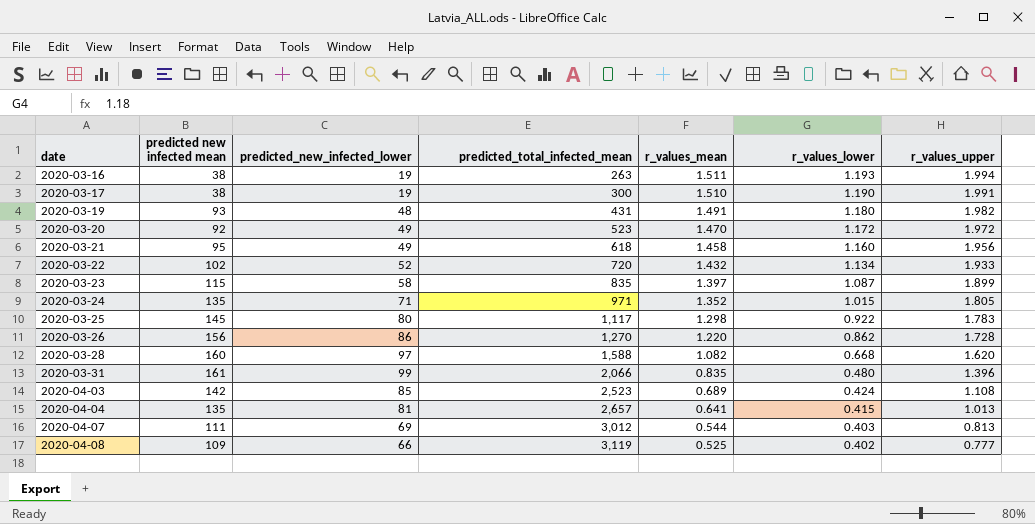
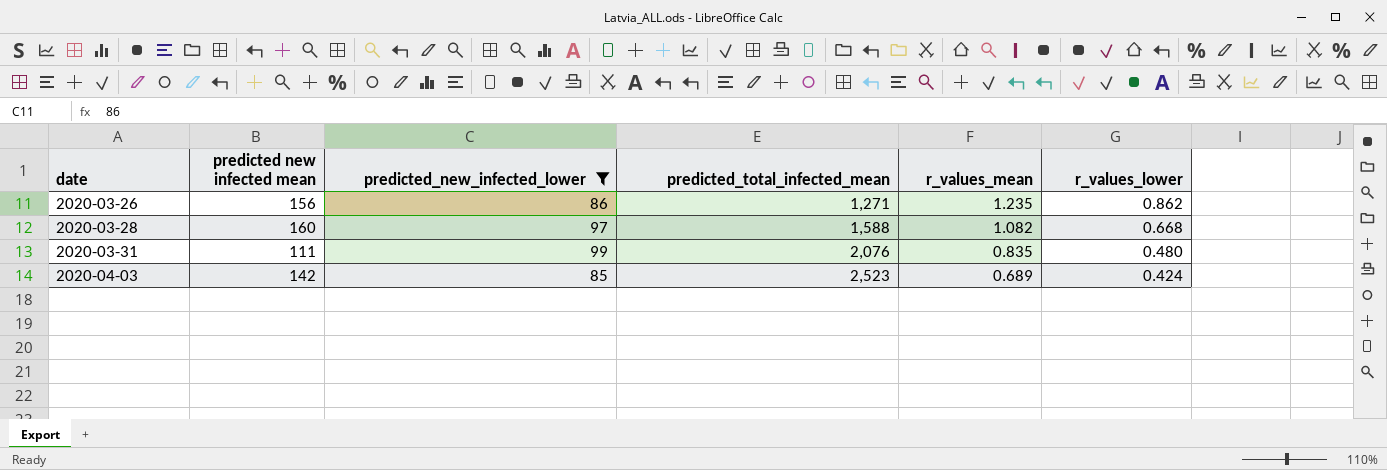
filter: none -> predicted_new_infected_lower >= 85
column r_values_upper | position: 7 -> none
2020-03-26 | predicted_total_infected_mean: 1,270 -> 1,271
2020-03-26 | r_values_mean: 1.220 -> 1.235
2020-03-31 | predicted new infected mean: 161 -> 111
2020-03-31 | predicted_total_infected_mean: 2,066 -> 2,076

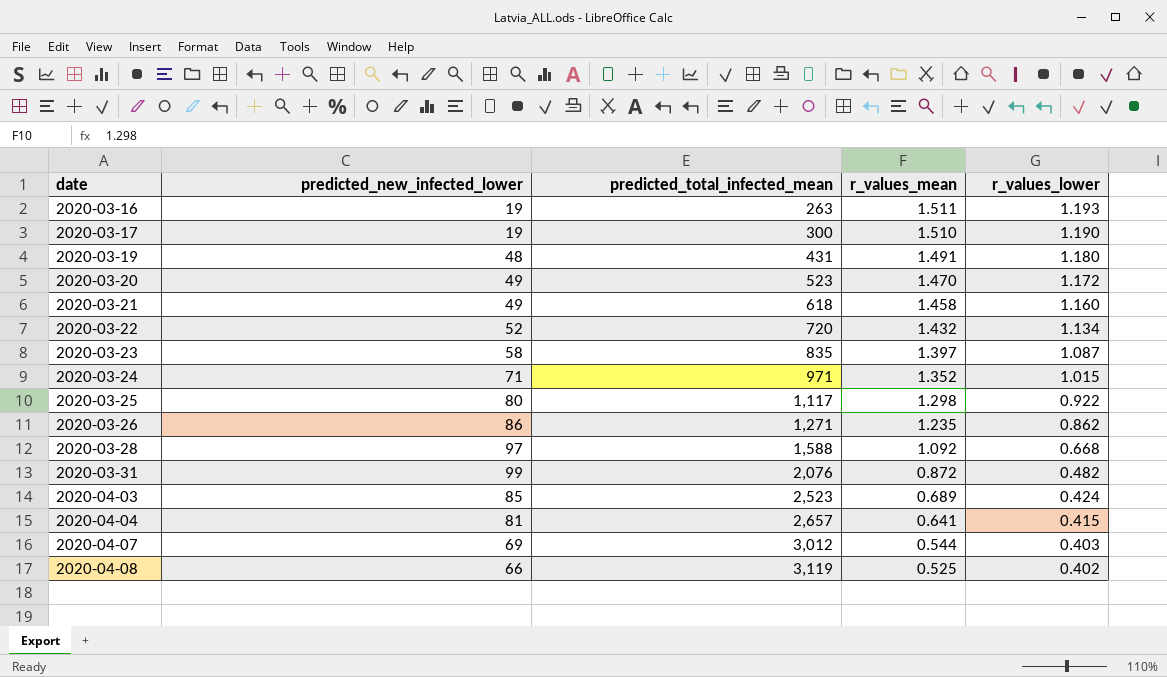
filter: predicted_new_infected_lower >= 85 -> none
column predicted new infected mean | position: 2 -> none
2020-03-28 | r_values_mean: 1.082 -> 1.092
2020-03-31 | r_values_mean: 0.835 -> 0.872
2020-03-31 | r_values_lower: 0.480 -> 0.482

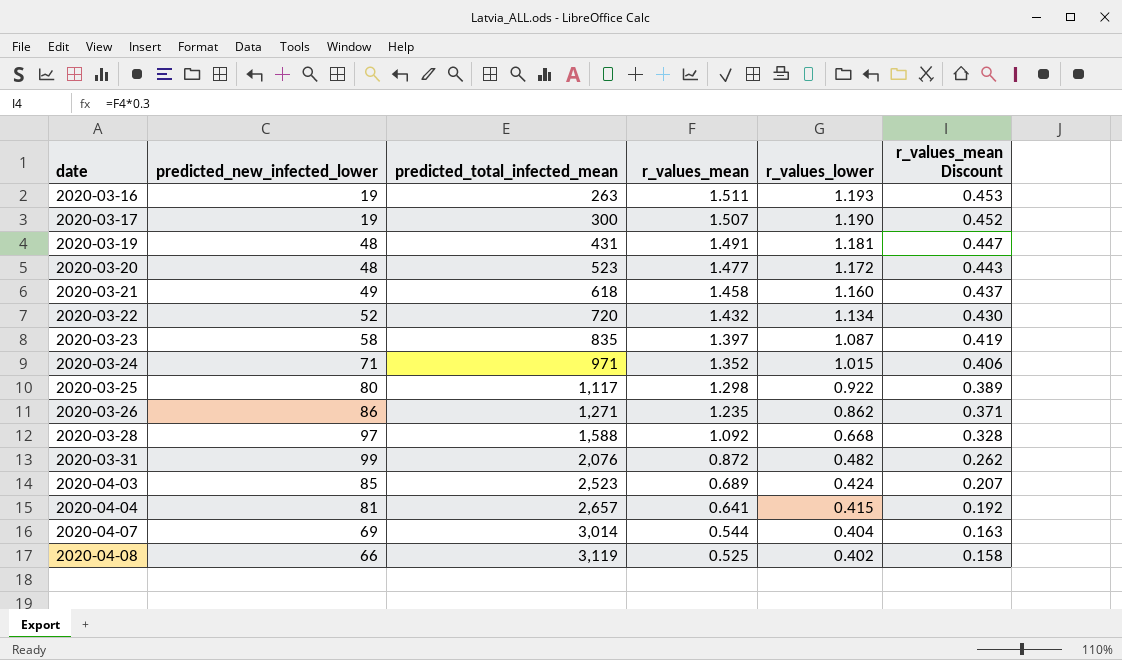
column r_values_mean Discount | formula: none -> [r_values_mean] * 0.3
2020-03-17 | r_values_mean: 1.510 -> 1.507
2020-03-19 | r_values_lower: 1.180 -> 1.181
2020-03-20 | predicted_new_infected_lower: 49 -> 48
2020-03-20 | r_values_mean: 1.470 -> 1.477
2020-04-07 | predicted_total_infected_mean: 3,012 -> 3,014
2020-04-07 | r_values_lower: 0.403 -> 0.404

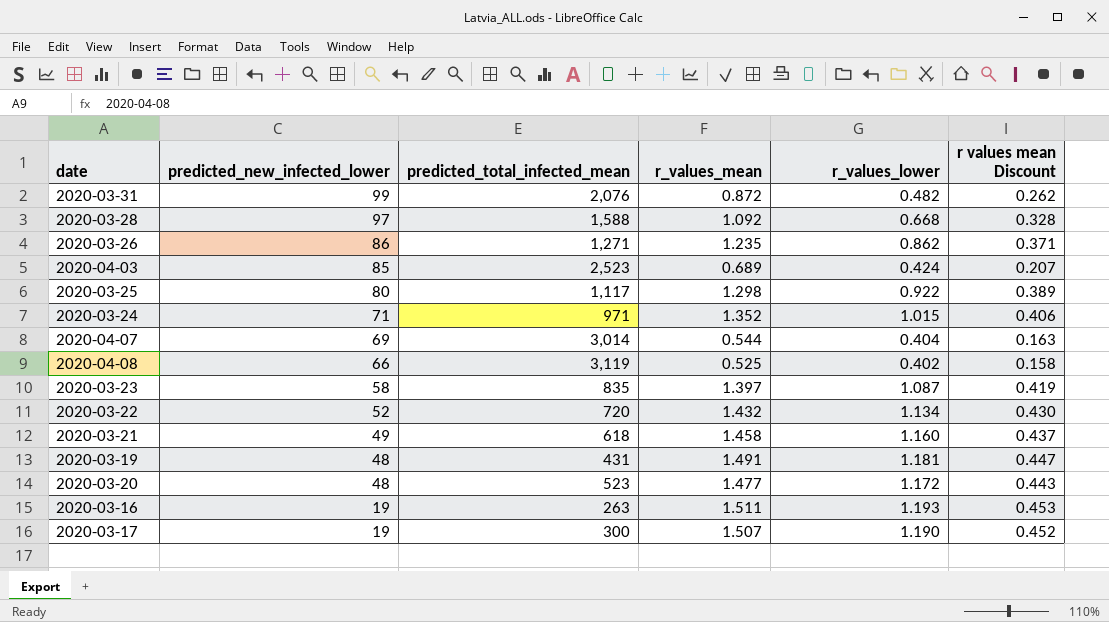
row order: date ascending -> predicted_new_infected_lower descending
column name: r_values_mean Discount -> r values mean Discount
row 2020-04-04: 81 | 2,657 | 0.641 | 0.415 | 0.192 -> none

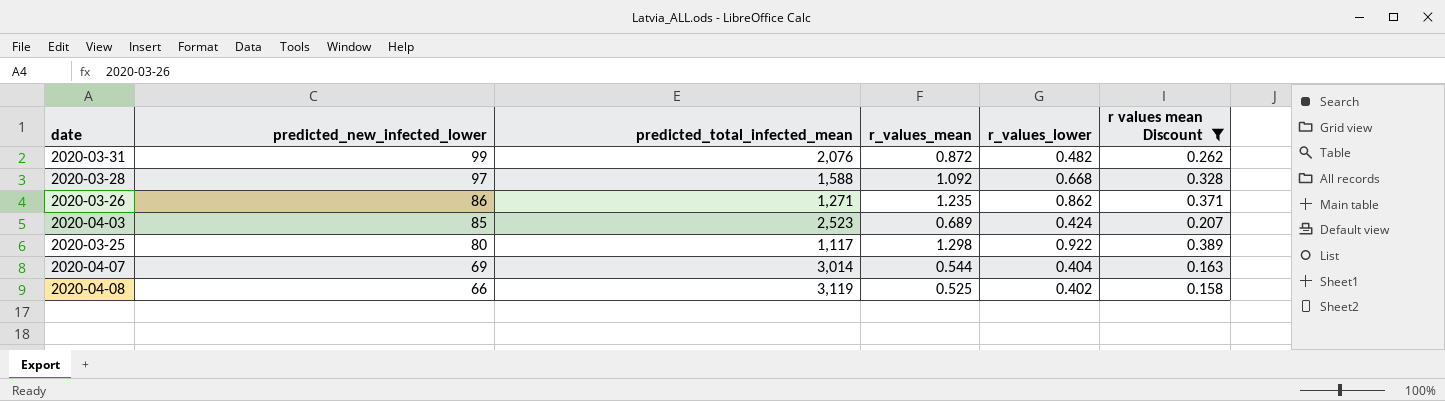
filter: none -> r values mean Discount <= 0.389

